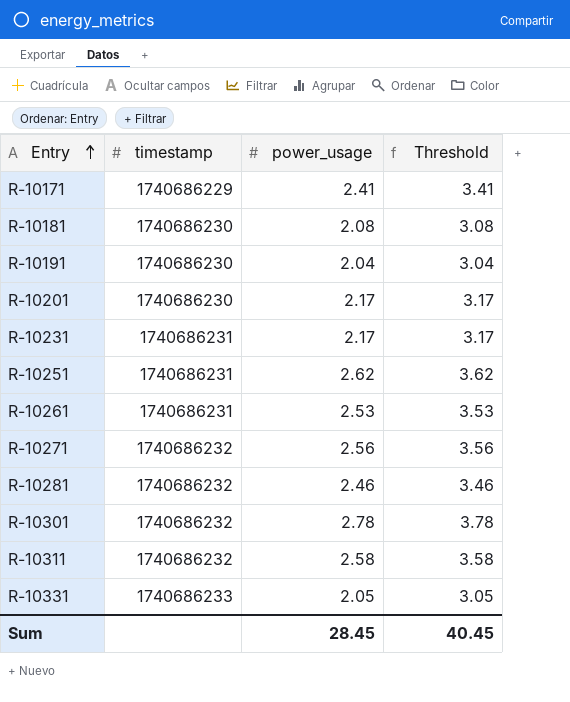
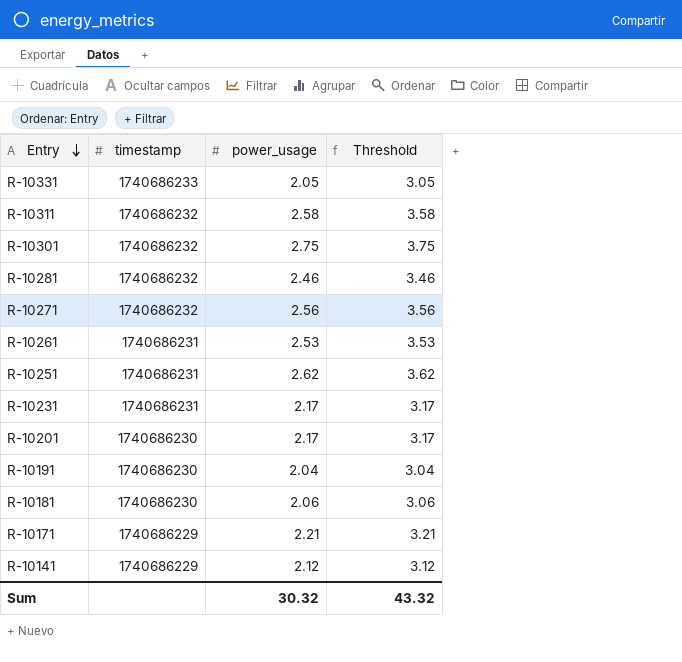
row order: Entry ascending -> Entry descending
R-10301 | power_usage: 2.78 -> 2.75
R-10301 | Threshold: 3.78 -> 3.75
R-10181 | power_usage: 2.08 -> 2.06
R-10181 | Threshold: 3.08 -> 3.06
R-10171 | power_usage: 2.41 -> 2.21
R-10171 | Threshold: 3.41 -> 3.21
row R-10141: none -> 1740686229 | 2.12 | 3.12
Sum | power_usage: 28.45 -> 30.32
Sum | Threshold: 40.45 -> 43.32

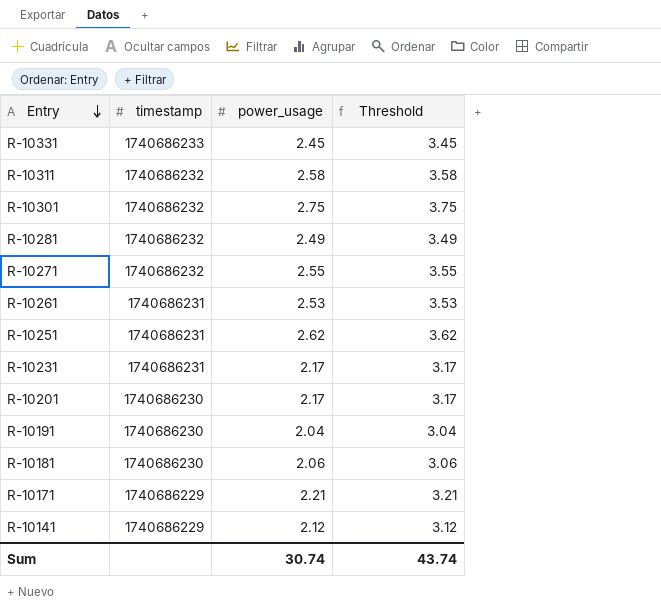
R-10331 | power_usage: 2.05 -> 2.45
R-10331 | Threshold: 3.05 -> 3.45
R-10281 | power_usage: 2.46 -> 2.49
R-10281 | Threshold: 3.46 -> 3.49
R-10271 | power_usage: 2.56 -> 2.55
R-10271 | Threshold: 3.56 -> 3.55
Sum | power_usage: 30.32 -> 30.74
Sum | Threshold: 43.32 -> 43.74

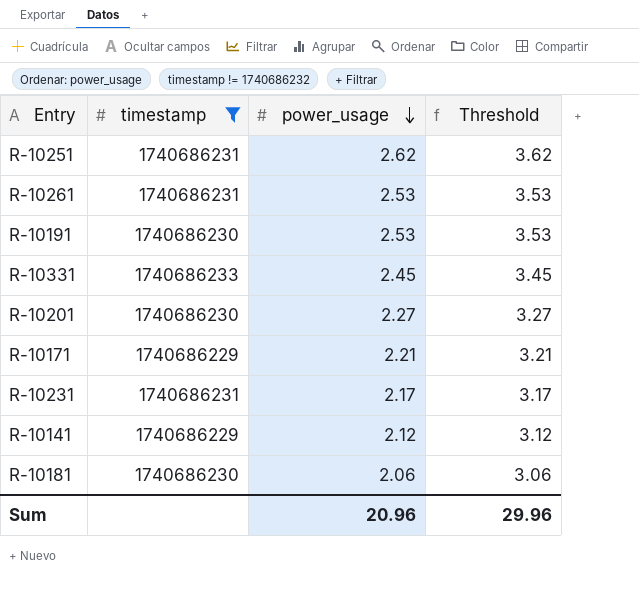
filter: none -> timestamp != 1740686232
row order: Entry descending -> power_usage descending
R-10191 | power_usage: 2.04 -> 2.53
R-10191 | Threshold: 3.04 -> 3.53
R-10201 | power_usage: 2.17 -> 2.27
R-10201 | Threshold: 3.17 -> 3.27
Sum | power_usage: 30.74 -> 20.96
Sum | Threshold: 43.74 -> 29.96

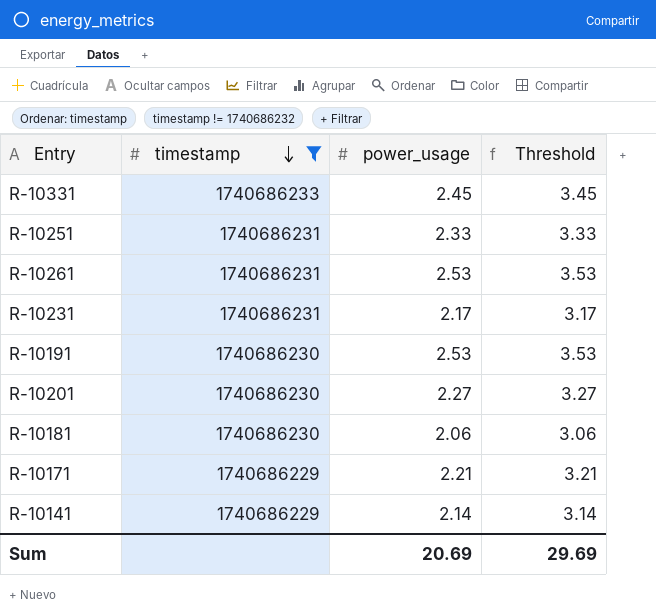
row order: power_usage descending -> timestamp descending
R-10251 | power_usage: 2.62 -> 2.33
R-10251 | Threshold: 3.62 -> 3.33
R-10141 | power_usage: 2.12 -> 2.14
R-10141 | Threshold: 3.12 -> 3.14
Sum | power_usage: 20.96 -> 20.69
Sum | Threshold: 29.96 -> 29.69

